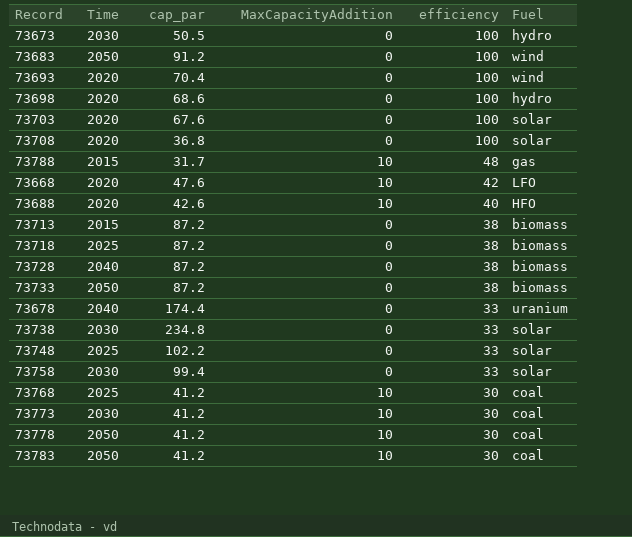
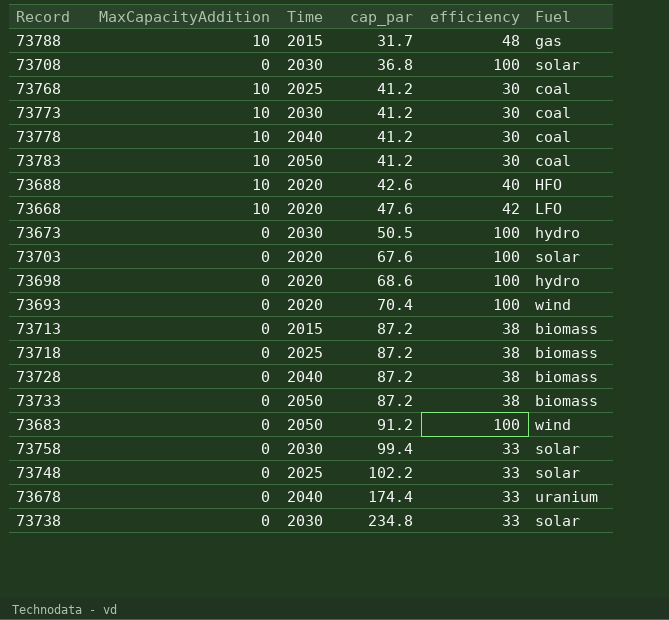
row order: efficiency descending -> cap_par ascending
column MaxCapacityAddition | position: 4 -> 2
73708 | Time: 2020 -> 2030
73778 | Time: 2050 -> 2040

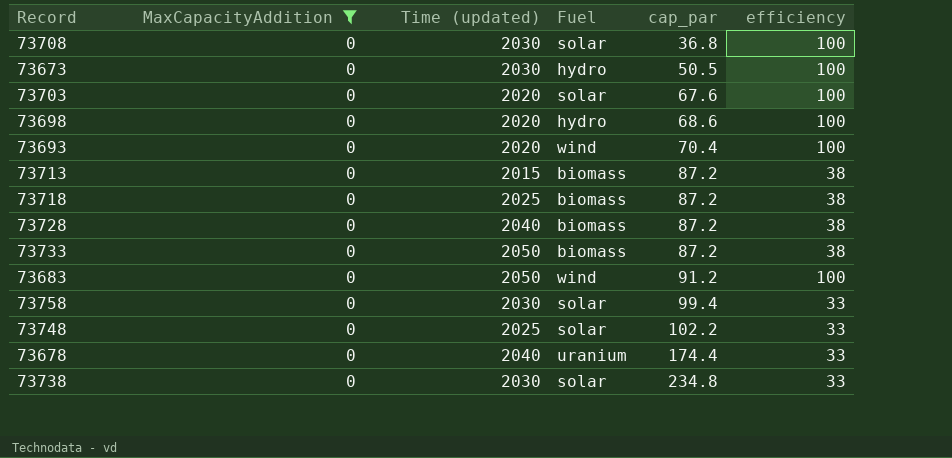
filter: none -> MaxCapacityAddition = 0
column name: Time -> Time (updated)
column Fuel | position: 6 -> 4

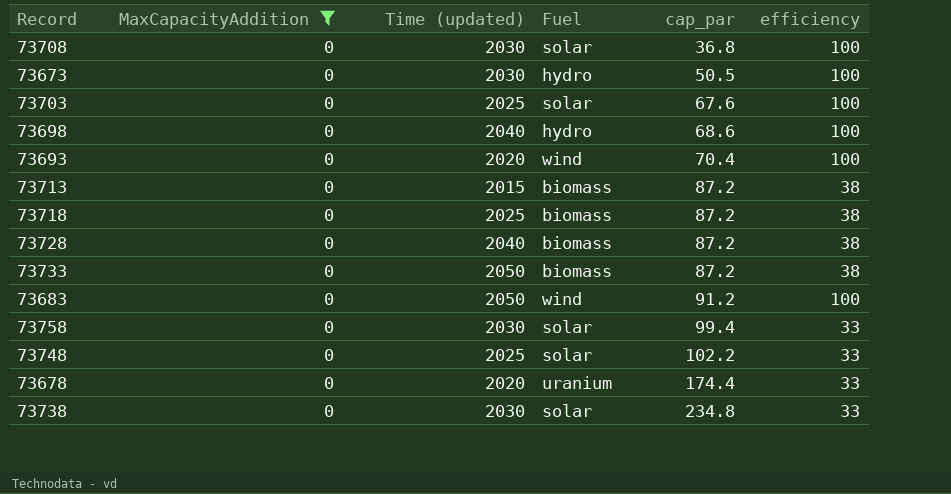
73703 | Time (updated): 2020 -> 2025
73698 | Time (updated): 2020 -> 2040
73678 | Time (updated): 2040 -> 2020

